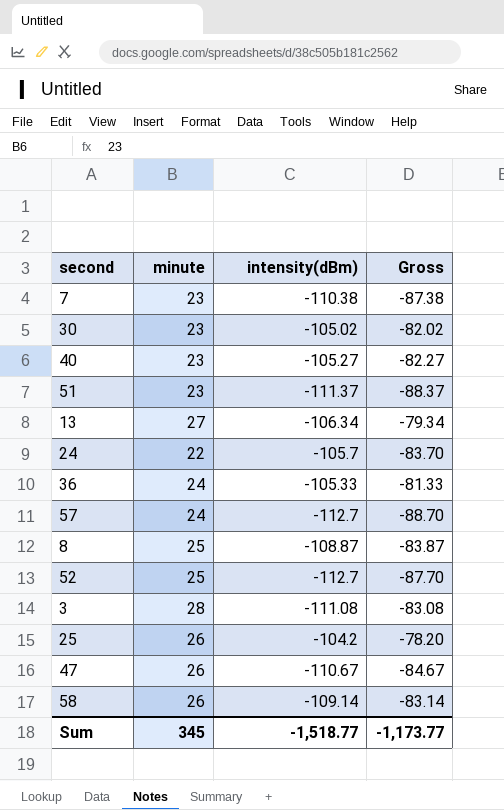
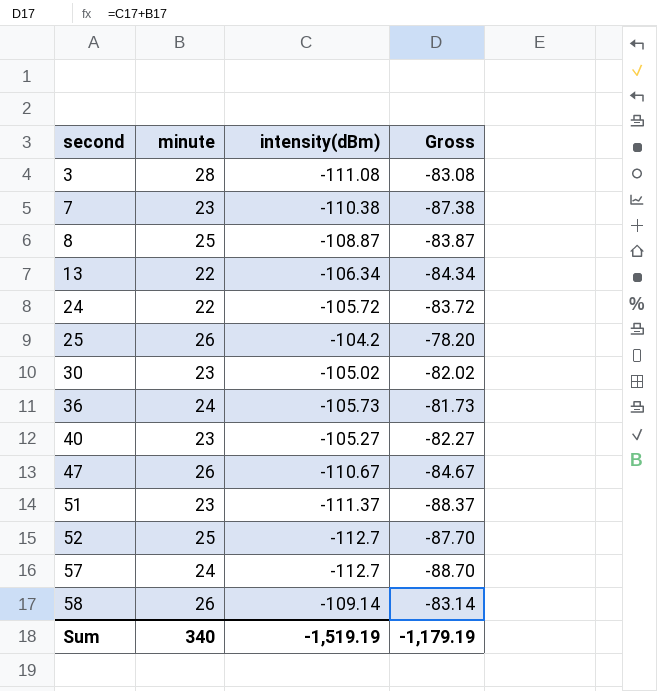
row order: none -> second ascending
13 | minute: 27 -> 22
13 | Gross: -79.34 -> -84.34
24 | intensity(dBm): -105.7 -> -105.72
24 | Gross: -83.70 -> -83.72
36 | intensity(dBm): -105.33 -> -105.73
36 | Gross: -81.33 -> -81.73
Sum | minute: 345 -> 340
Sum | intensity(dBm): -1,518.77 -> -1,519.19
Sum | Gross: -1,173.77 -> -1,179.19

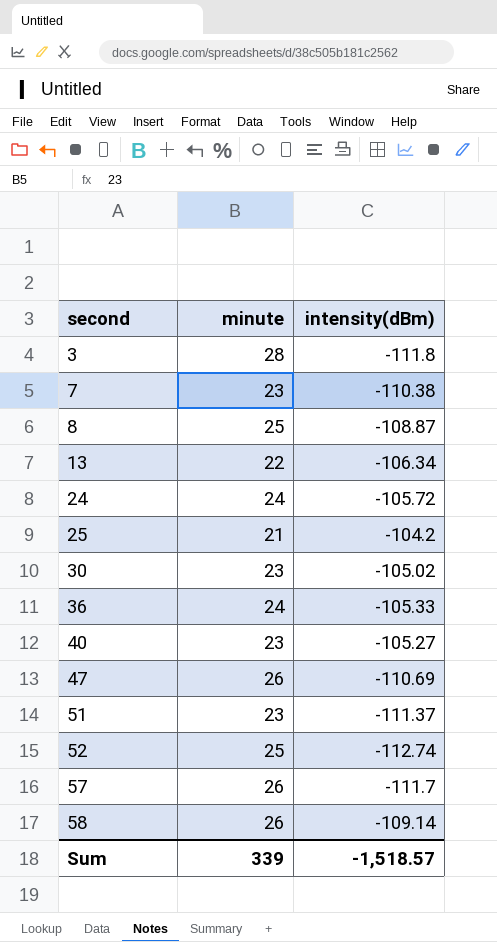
column Gross | formula: [minute] + [intensity(dBm)] -> none
3 | intensity(dBm): -111.08 -> -111.8
24 | minute: 22 -> 24
25 | minute: 26 -> 21
36 | intensity(dBm): -105.73 -> -105.33
47 | intensity(dBm): -110.67 -> -110.69
52 | intensity(dBm): -112.7 -> -112.74
57 | minute: 24 -> 26
57 | intensity(dBm): -112.7 -> -111.7
Sum | minute: 340 -> 339
Sum | intensity(dBm): -1,519.19 -> -1,518.57

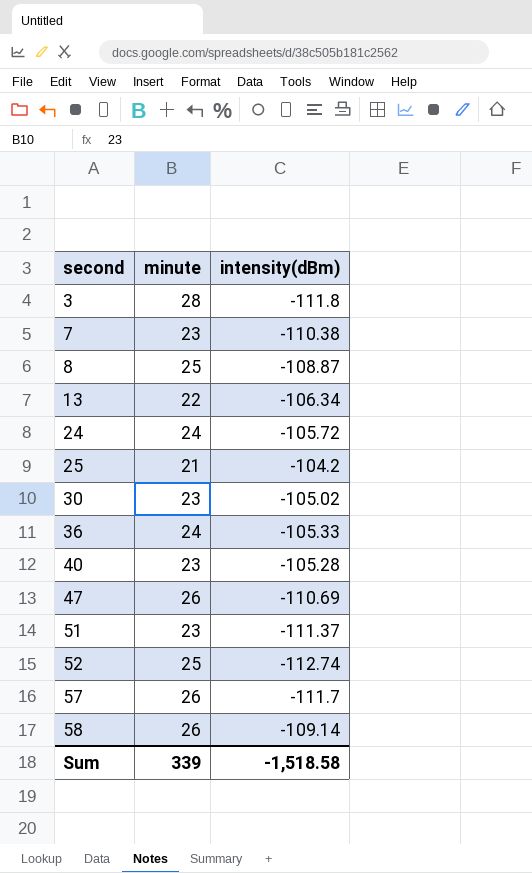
40 | intensity(dBm): -105.27 -> -105.28
Sum | intensity(dBm): -1,518.57 -> -1,518.58

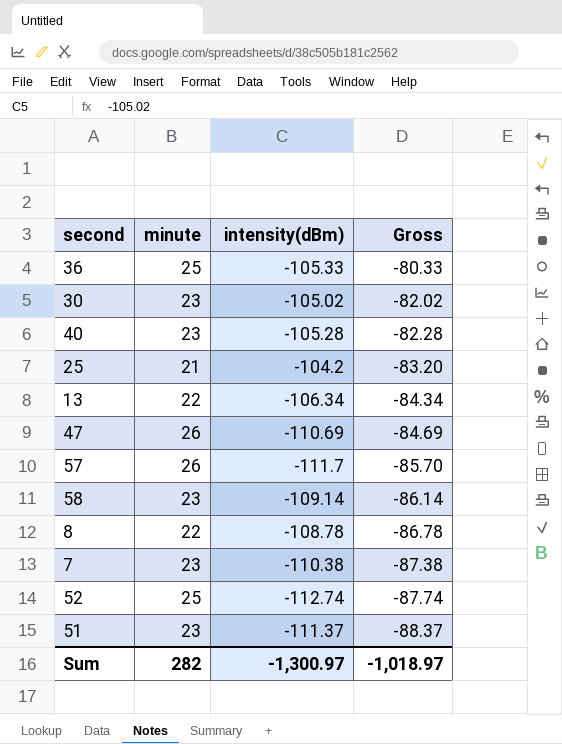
row order: second ascending -> Gross descending
column Gross | formula: none -> [minute] + [intensity(dBm)]
row 3: 28 | -111.8 -> none
row 24: 24 | -105.72 -> none
36 | minute: 24 -> 25
58 | minute: 26 -> 23
8 | minute: 25 -> 22
8 | intensity(dBm): -108.87 -> -108.78
Sum | minute: 339 -> 282
Sum | intensity(dBm): -1,518.58 -> -1,300.97

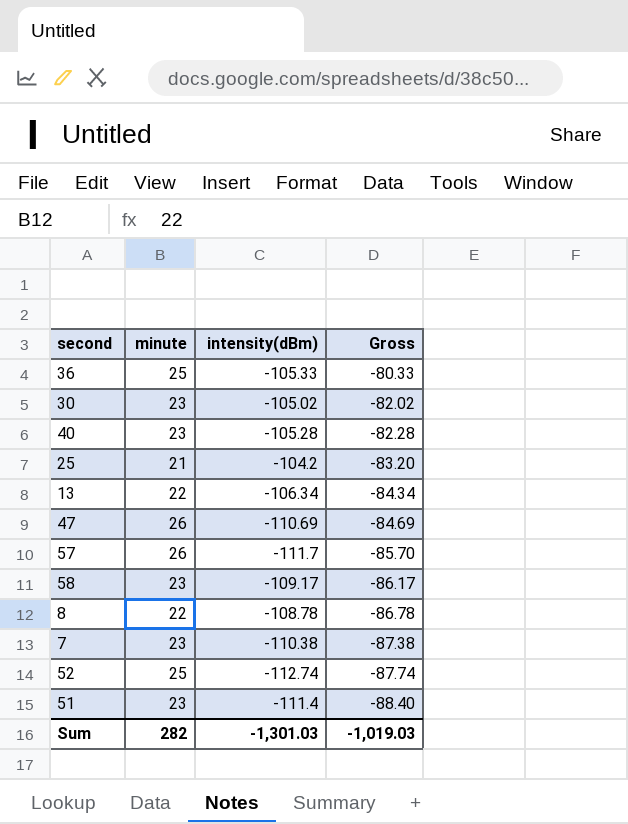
58 | intensity(dBm): -109.14 -> -109.17
58 | Gross: -86.14 -> -86.17
51 | intensity(dBm): -111.37 -> -111.4
51 | Gross: -88.37 -> -88.40
Sum | intensity(dBm): -1,300.97 -> -1,301.03
Sum | Gross: -1,018.97 -> -1,019.03

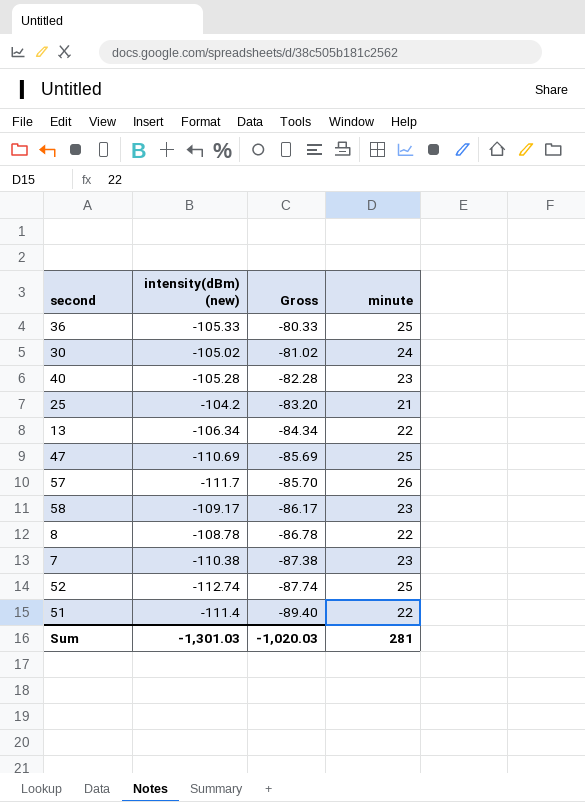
column name: intensity(dBm) -> intensity(dBm) (new)
column minute | position: 2 -> 4
30 | Gross: -82.02 -> -81.02
30 | minute: 23 -> 24
47 | Gross: -84.69 -> -85.69
47 | minute: 26 -> 25
51 | Gross: -88.40 -> -89.40
51 | minute: 23 -> 22
Sum | Gross: -1,019.03 -> -1,020.03
Sum | minute: 282 -> 281

